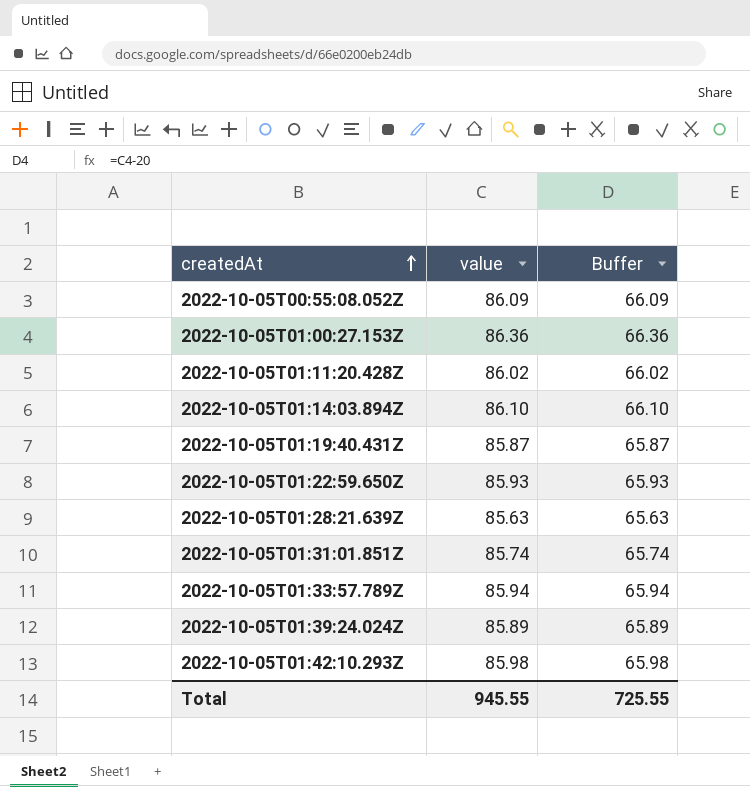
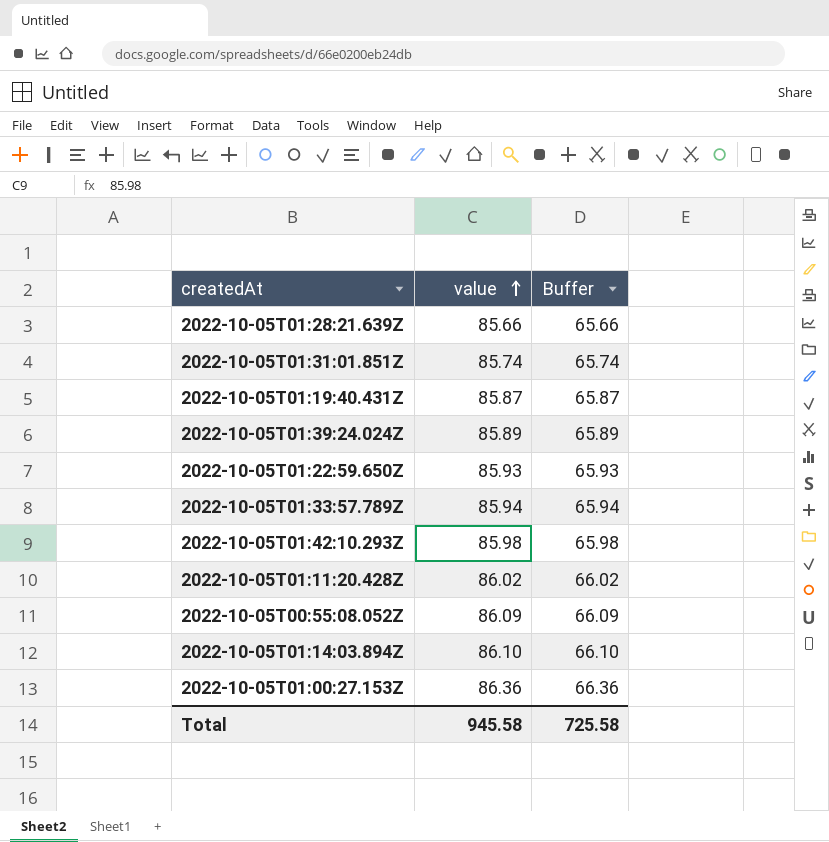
row order: createdAt ascending -> value ascending
2022-10-05T01:28:21.639Z | value: 85.63 -> 85.66
2022-10-05T01:28:21.639Z | Buffer: 65.63 -> 65.66
Total | value: 945.55 -> 945.58
Total | Buffer: 725.55 -> 725.58

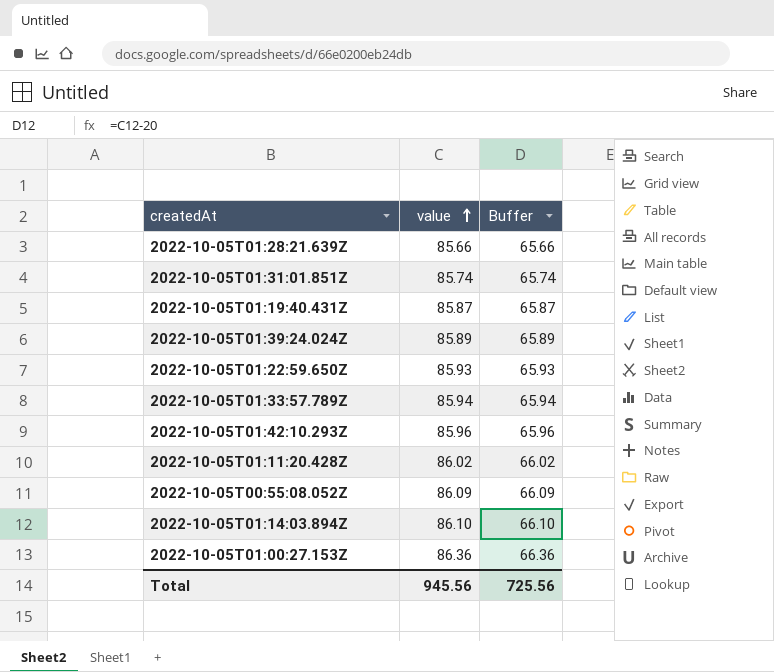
2022-10-05T01:42:10.293Z | value: 85.98 -> 85.96
2022-10-05T01:42:10.293Z | Buffer: 65.98 -> 65.96
Total | value: 945.58 -> 945.56
Total | Buffer: 725.58 -> 725.56

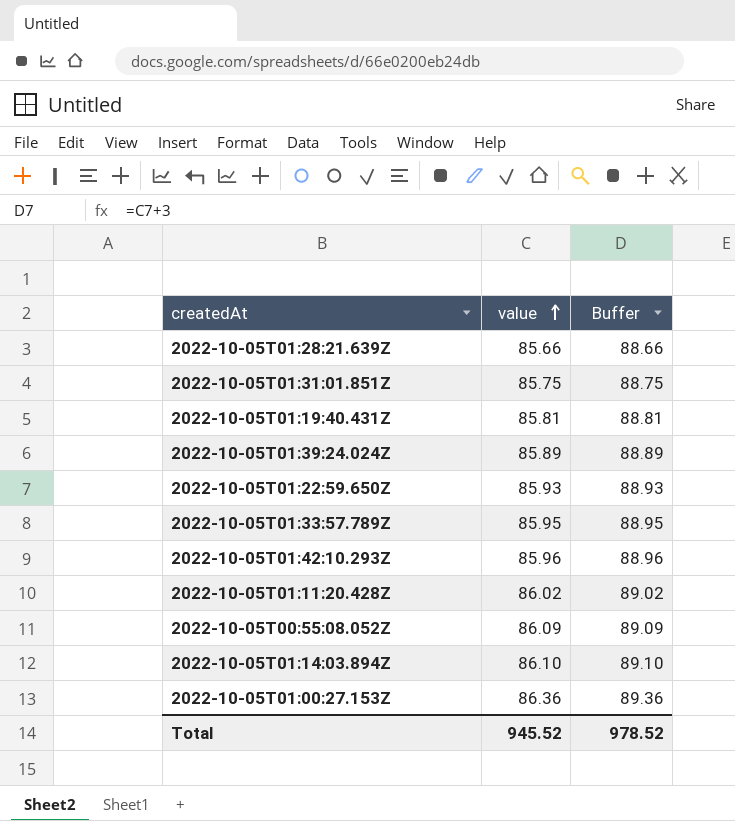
column Buffer | formula: [value] - 20 -> [value] + 3
2022-10-05T01:31:01.851Z | value: 85.74 -> 85.75
2022-10-05T01:19:40.431Z | value: 85.87 -> 85.81
2022-10-05T01:33:57.789Z | value: 85.94 -> 85.95
Total | value: 945.56 -> 945.52
Total | Buffer: 725.56 -> 978.52

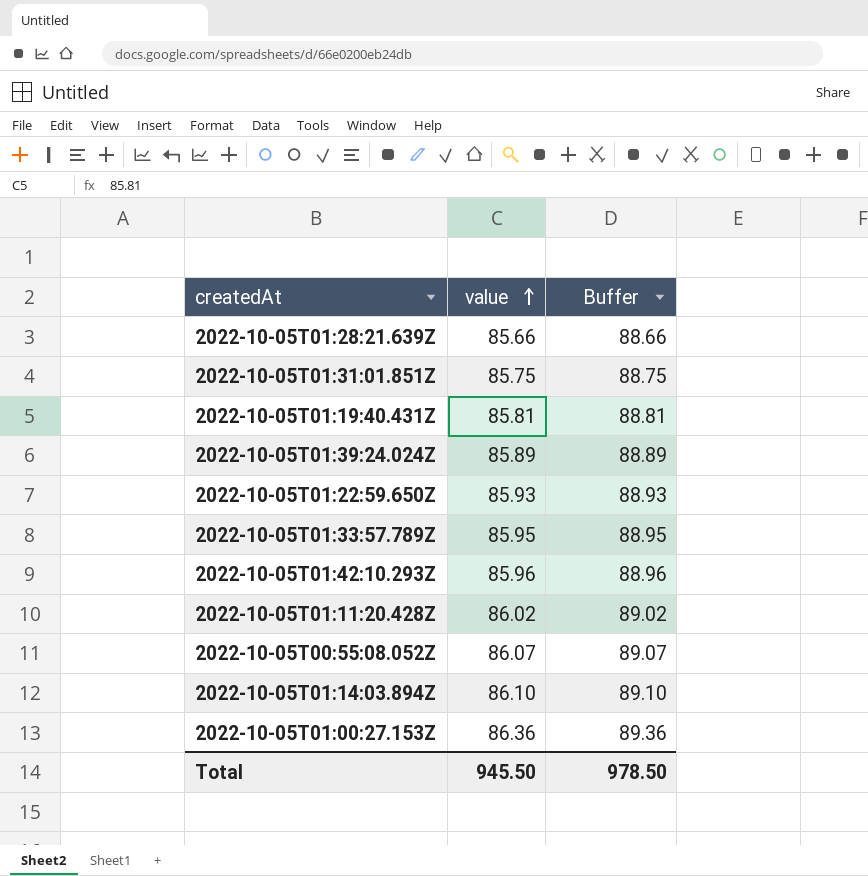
2022-10-05T00:55:08.052Z | value: 86.09 -> 86.07
2022-10-05T00:55:08.052Z | Buffer: 89.09 -> 89.07
Total | value: 945.52 -> 945.50
Total | Buffer: 978.52 -> 978.50

